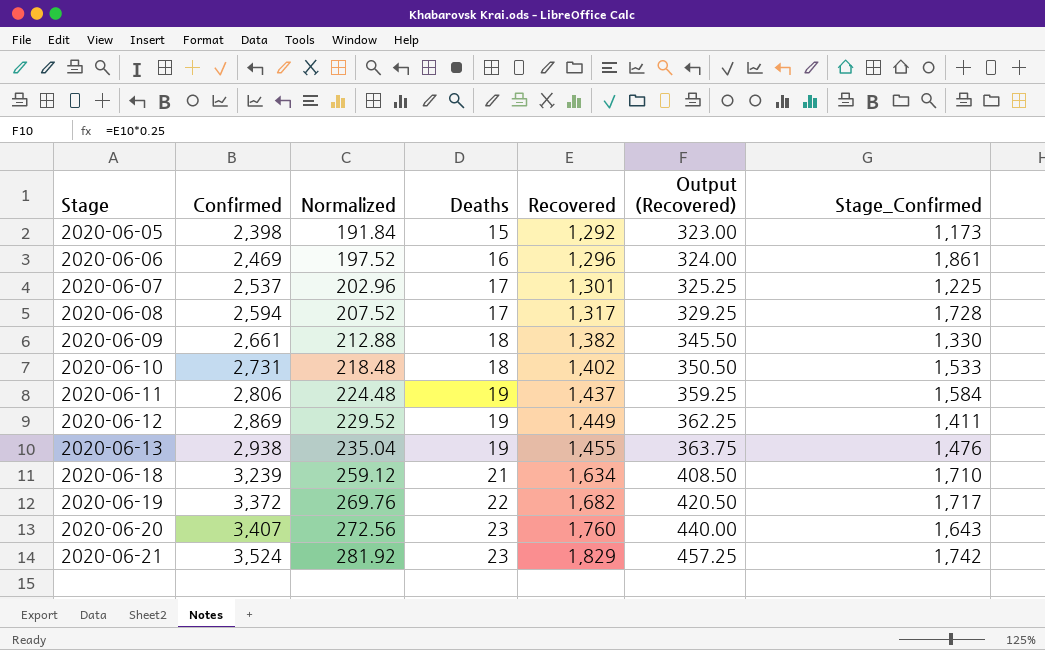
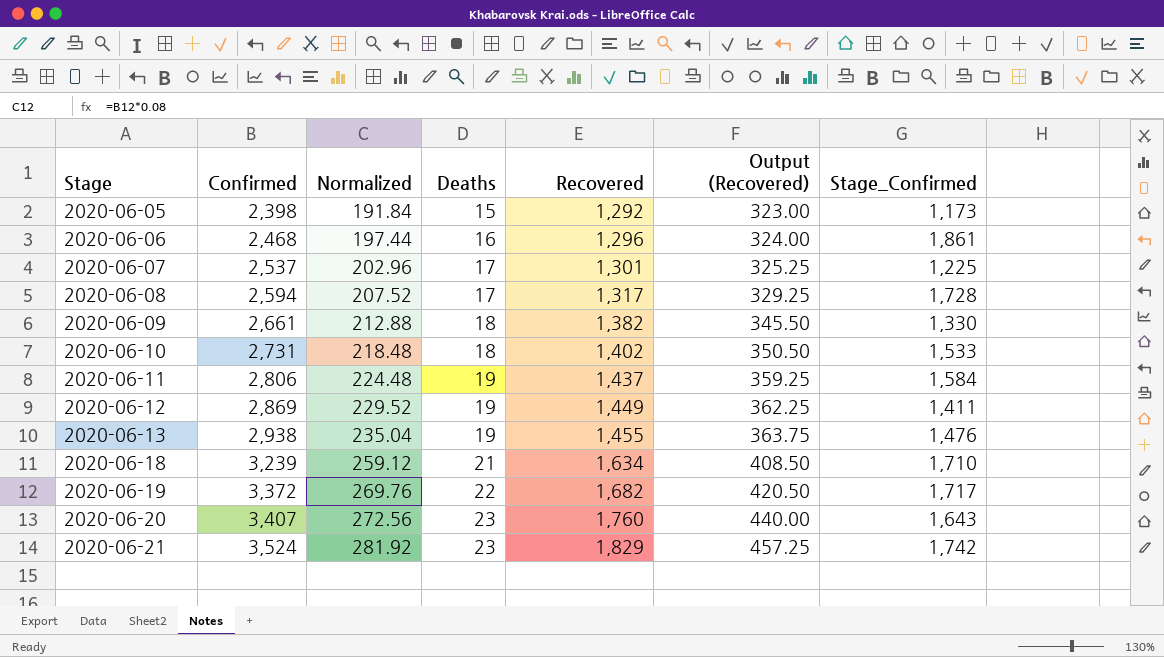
2020-06-06 | Confirmed: 2,469 -> 2,468
2020-06-06 | Normalized: 197.52 -> 197.44

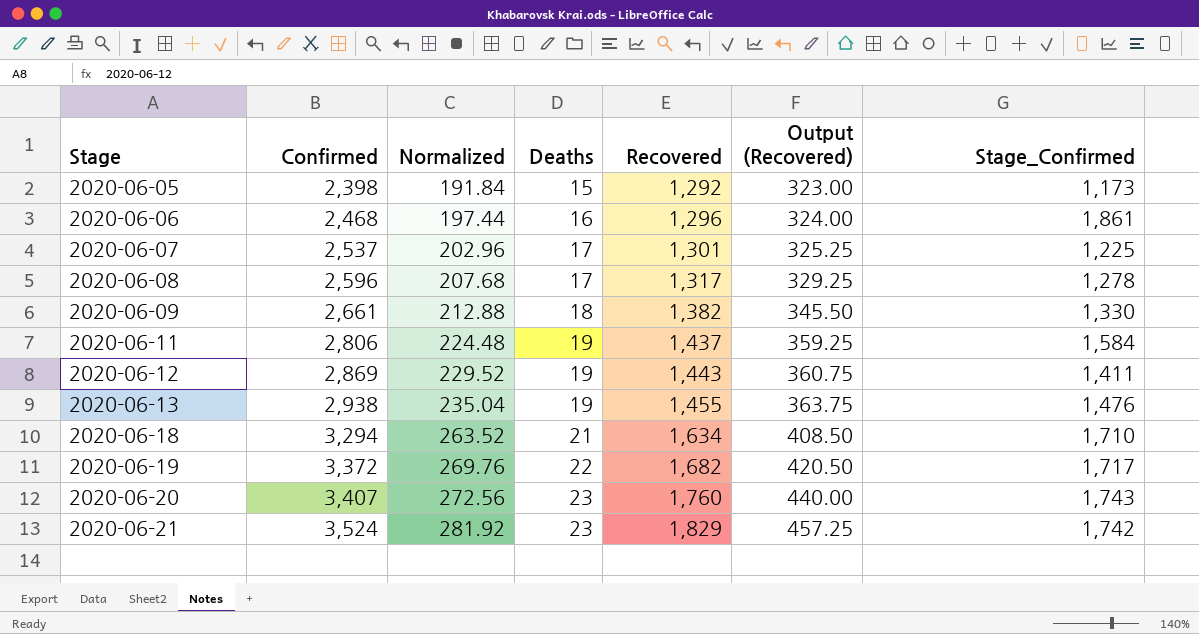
row 2020-06-10: 2,731 | 218.48 | 18 | 1,402 | 350.50 | 1,533 -> none
2020-06-08 | Confirmed: 2,594 -> 2,596
2020-06-08 | Normalized: 207.52 -> 207.68
2020-06-08 | Stage_Confirmed: 1,728 -> 1,278
2020-06-12 | Recovered: 1,449 -> 1,443
2020-06-12 | Output (Recovered): 362.25 -> 360.75
2020-06-18 | Confirmed: 3,239 -> 3,294
2020-06-18 | Normalized: 259.12 -> 263.52
2020-06-20 | Stage_Confirmed: 1,643 -> 1,743

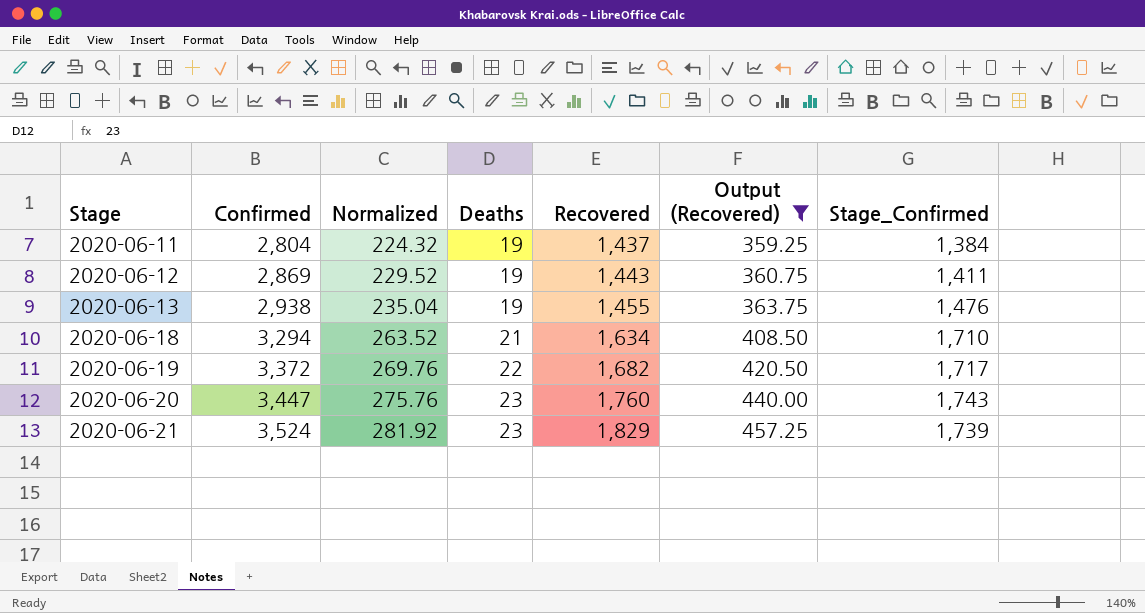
filter: none -> Output (Recovered) >= 359.25
2020-06-11 | Confirmed: 2,806 -> 2,804
2020-06-11 | Normalized: 224.48 -> 224.32
2020-06-11 | Stage_Confirmed: 1,584 -> 1,384
2020-06-20 | Confirmed: 3,407 -> 3,447
2020-06-20 | Normalized: 272.56 -> 275.76
2020-06-21 | Stage_Confirmed: 1,742 -> 1,739

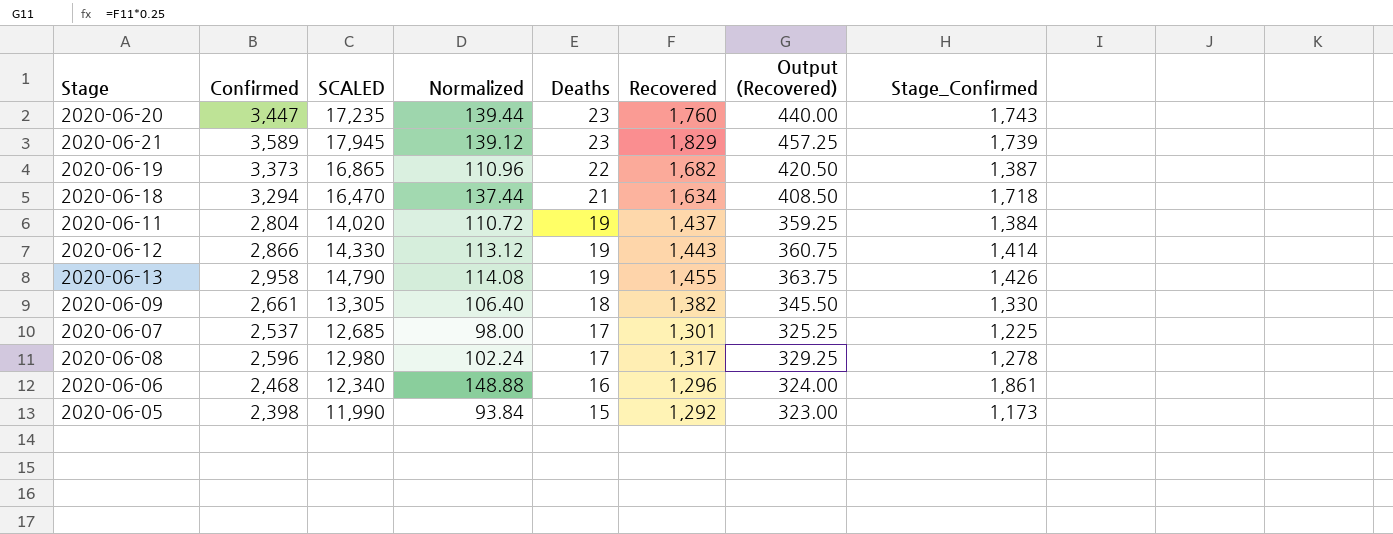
filter: Output (Recovered) >= 359.25 -> none
row order: Stage ascending -> Deaths descending
column SCALED | formula: none -> [Confirmed] * 5
column Normalized | formula: [Confirmed] * 0.08 -> [Stage_Confirmed] * 0.08
2020-06-21 | Confirmed: 3,524 -> 3,589
2020-06-19 | Confirmed: 3,372 -> 3,373
2020-06-19 | Stage_Confirmed: 1,717 -> 1,387
2020-06-18 | Stage_Confirmed: 1,710 -> 1,718
2020-06-12 | Confirmed: 2,869 -> 2,866
2020-06-12 | Stage_Confirmed: 1,411 -> 1,414
2020-06-13 | Confirmed: 2,938 -> 2,958
2020-06-13 | Stage_Confirmed: 1,476 -> 1,426

